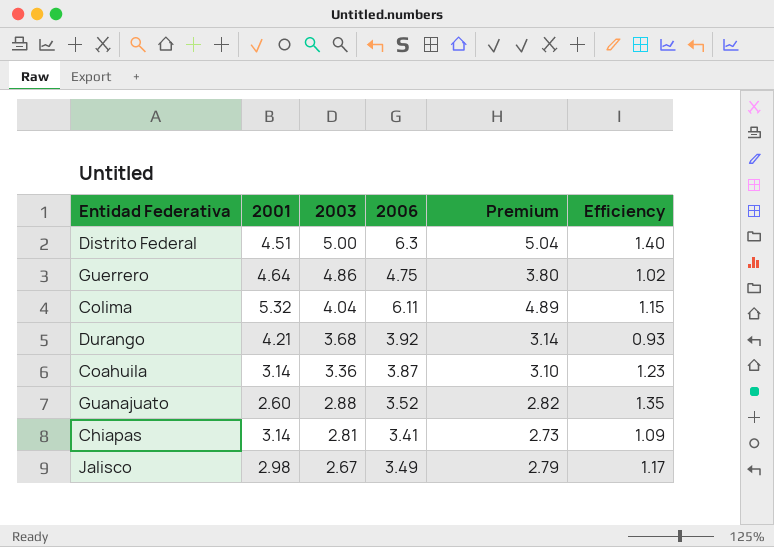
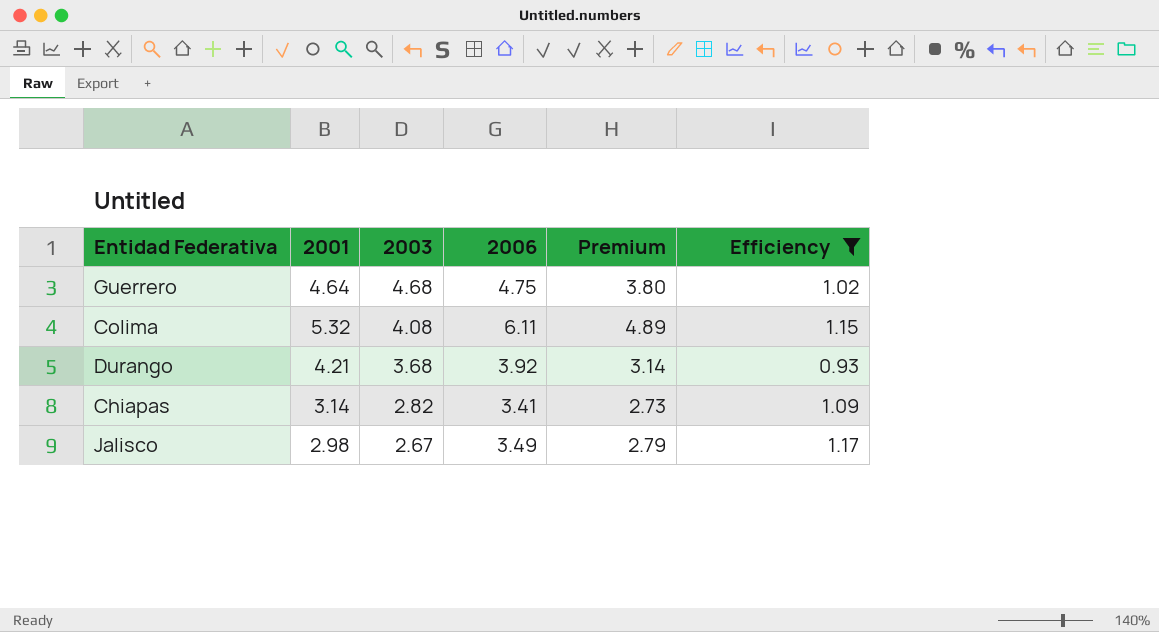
filter: none -> Efficiency <= 1.17
Guerrero | 2003: 4.86 -> 4.68
Colima | 2003: 4.04 -> 4.08
Chiapas | 2003: 2.81 -> 2.82

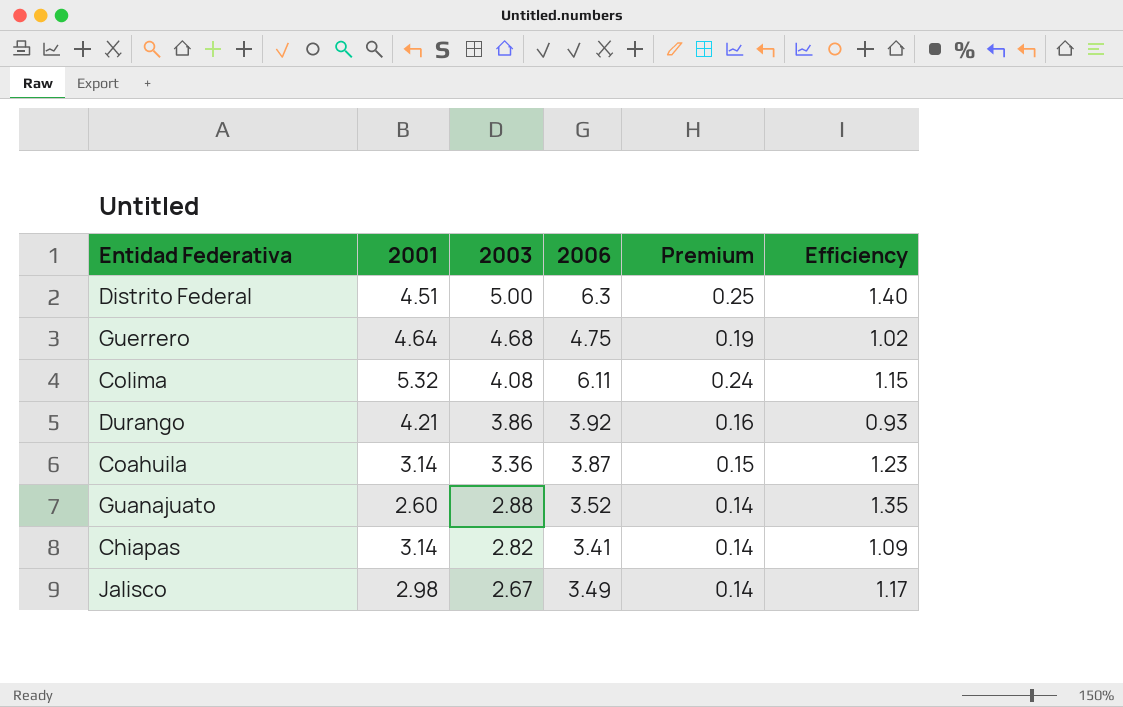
filter: Efficiency <= 1.17 -> none
column Premium | formula: [2006] * 0.8 -> [2006] * 0.04
Durango | 2003: 3.68 -> 3.86

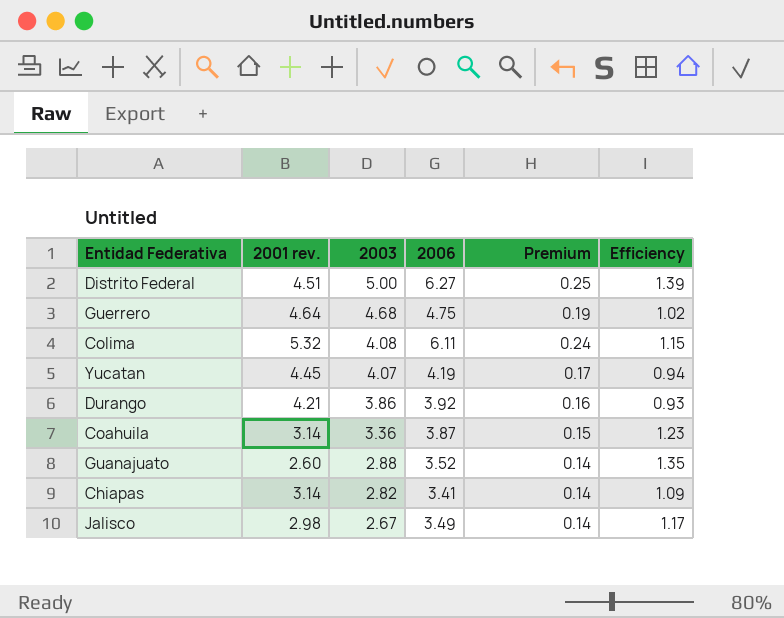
column name: 2001 -> 2001 rev.
Distrito Federal | 2006: 6.3 -> 6.27
Distrito Federal | Efficiency: 1.40 -> 1.39
row Yucatan: none -> 4.45 | 4.07 | 4.19 | 0.17 | 0.94

